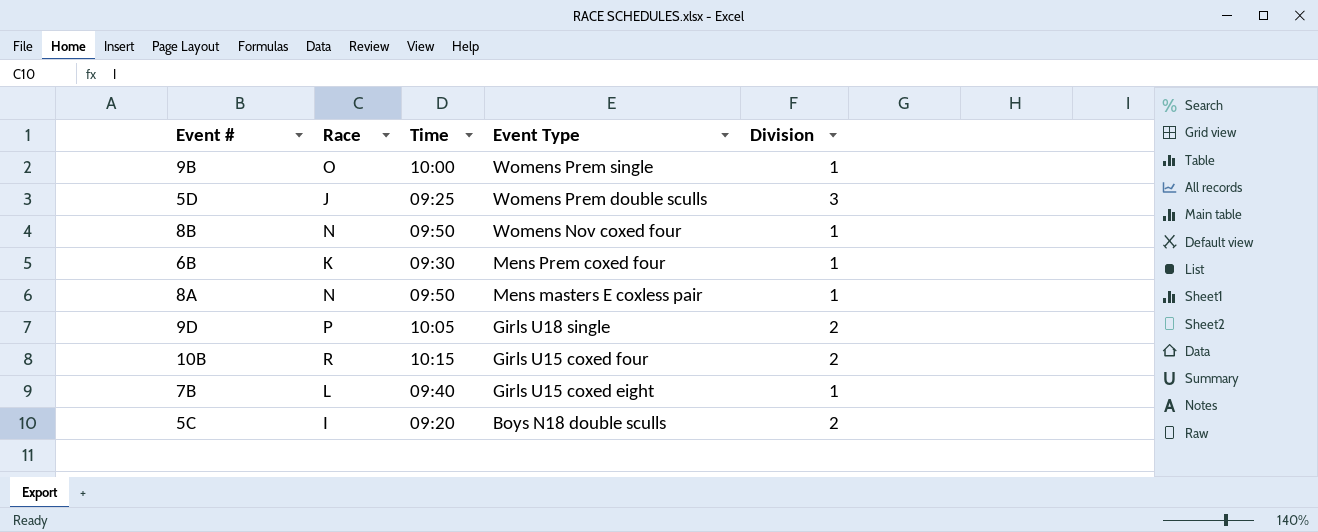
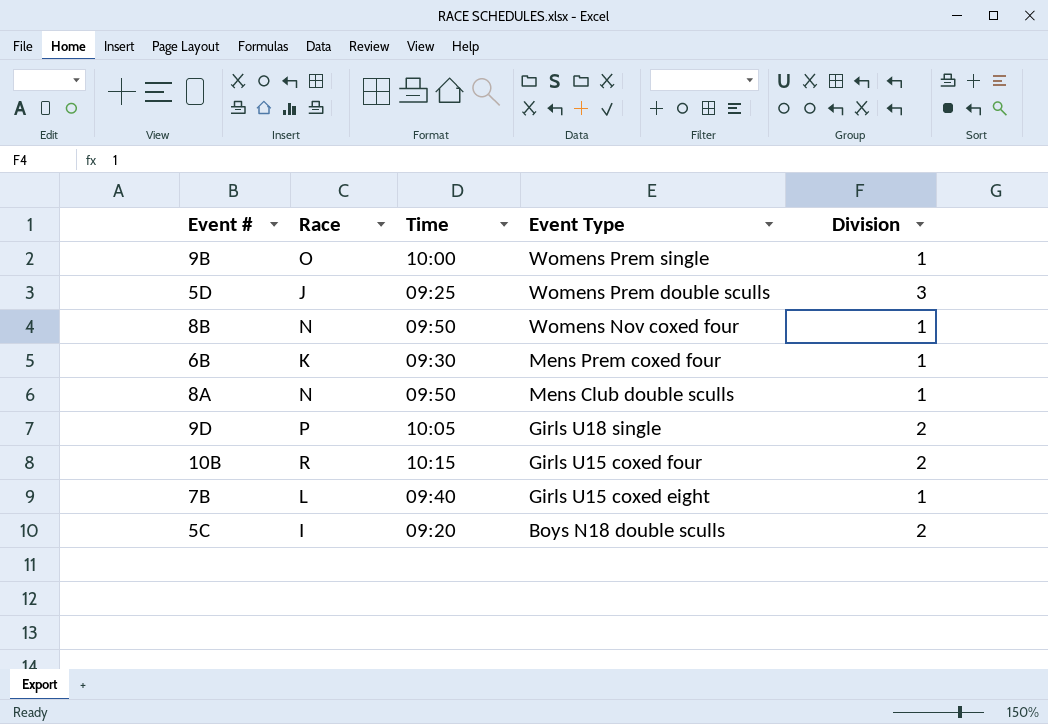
8A | Event Type: Mens masters E coxless pair -> Mens Club double sculls

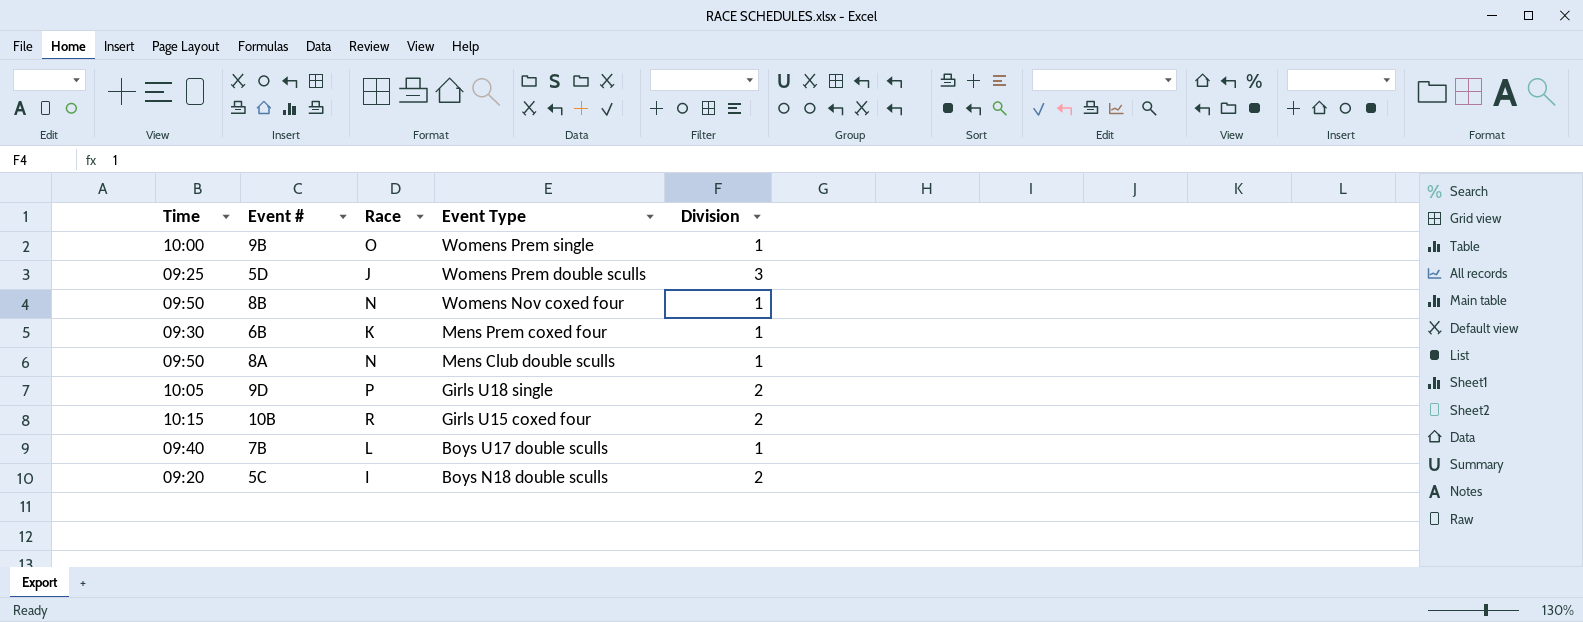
column Time | position: 3 -> 1
7B | Event Type: Girls U15 coxed eight -> Boys U17 double sculls

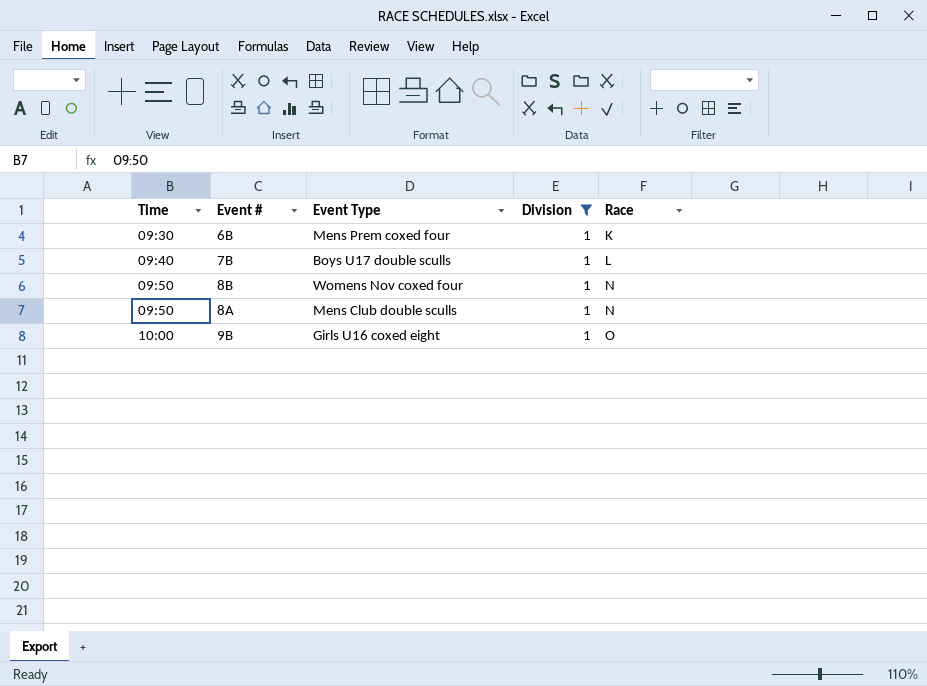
filter: none -> Division = 1
row order: Event Type descending -> Time ascending
column Race | position: 3 -> 5
9B | Event Type: Womens Prem single -> Girls U16 coxed eight

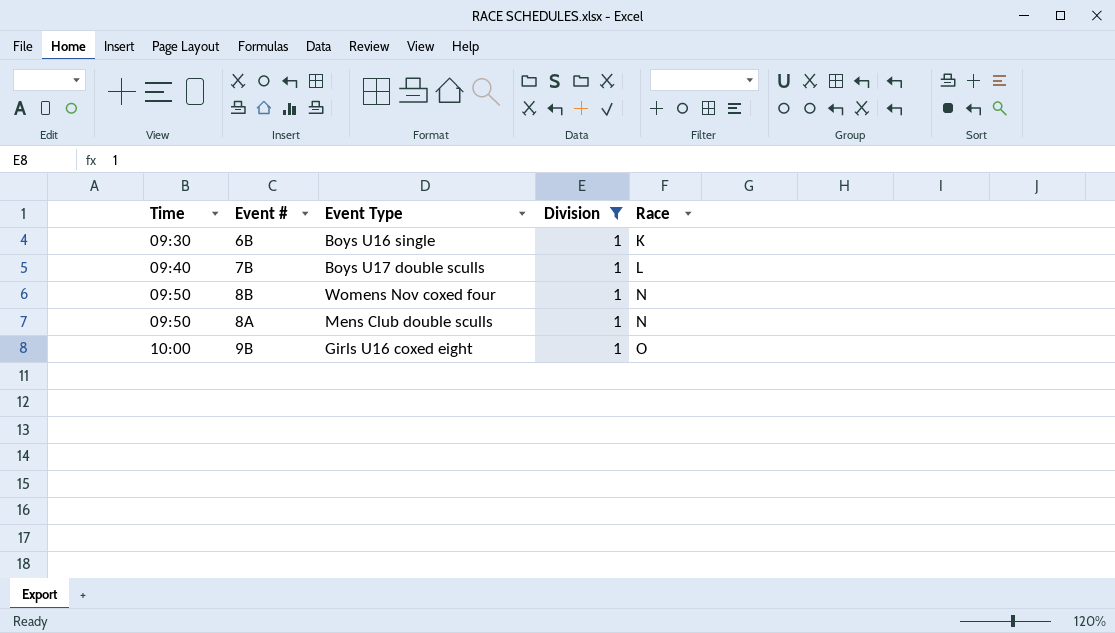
6B | Event Type: Mens Prem coxed four -> Boys U16 single

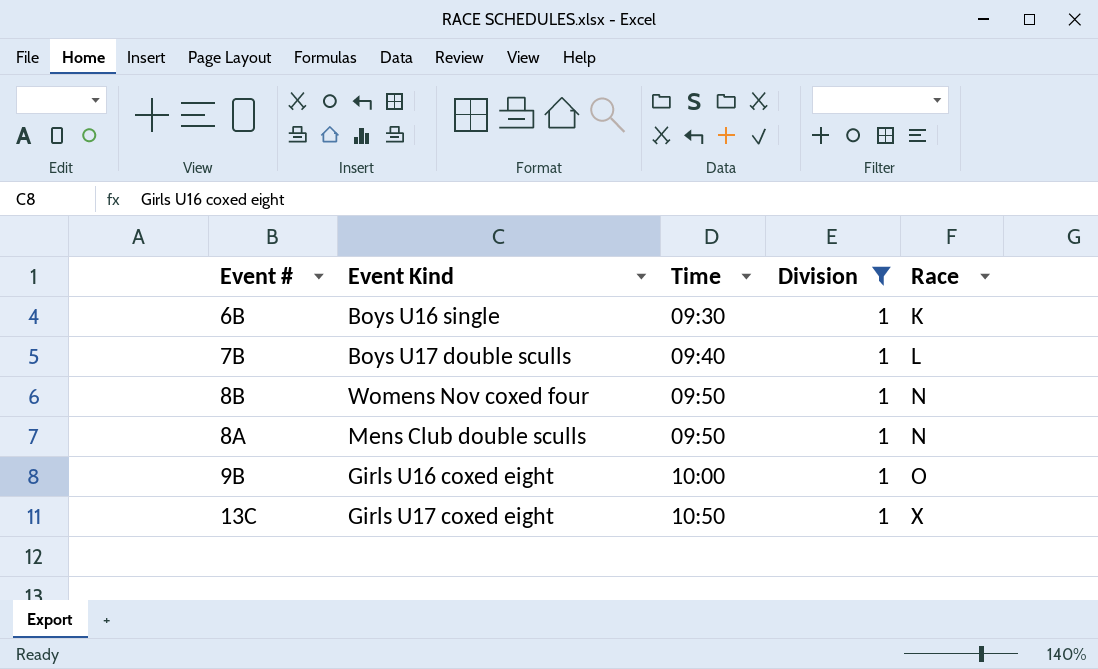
column name: Event Type -> Event Kind
column Time | position: 1 -> 3
row 13C: none -> Girls U17 coxed eight | 10:50 | 1 | X

